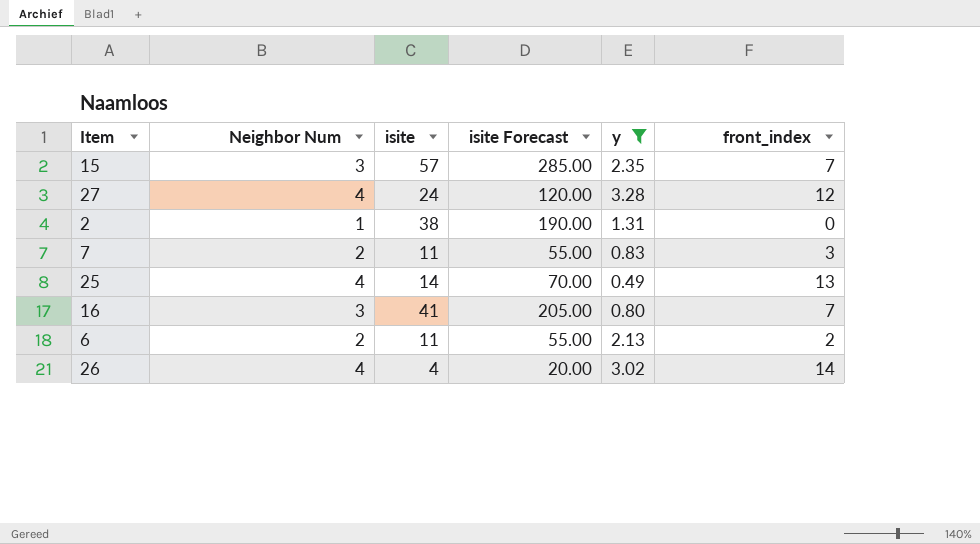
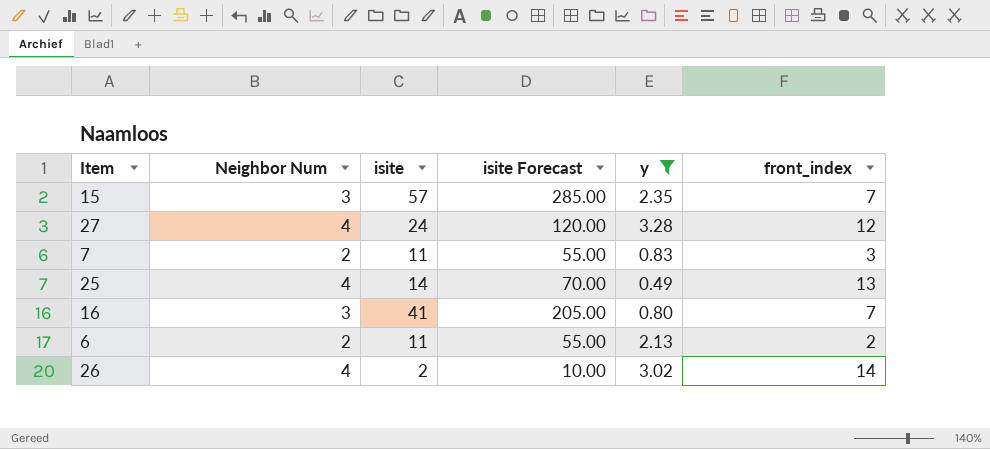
row 2: 1 | 38 | 190.00 | 1.31 | 0 -> none
26 | isite: 4 -> 2
26 | isite Forecast: 20.00 -> 10.00

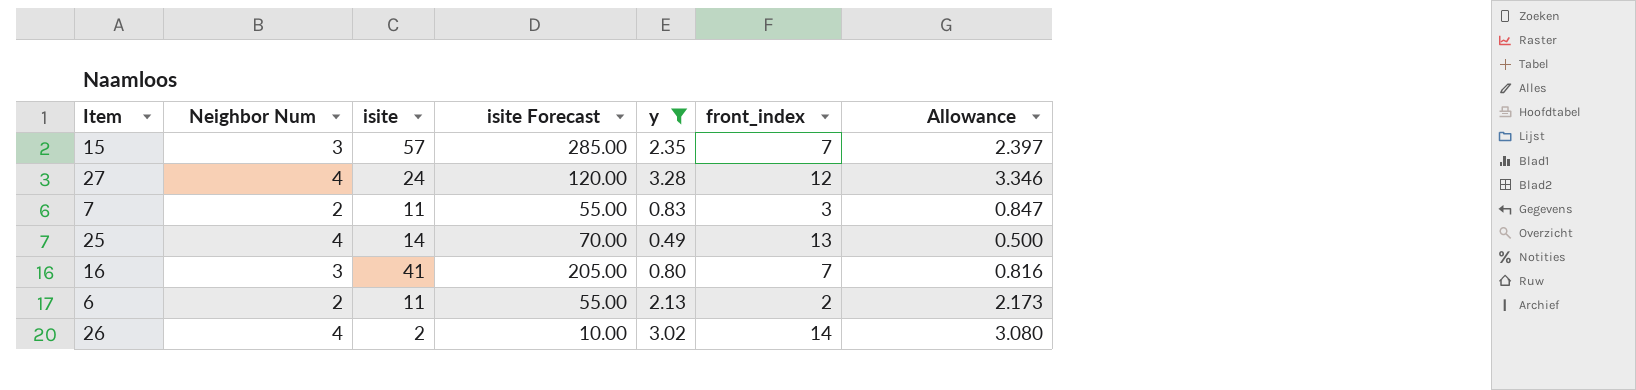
column Allowance | formula: none -> [y] * 1.02

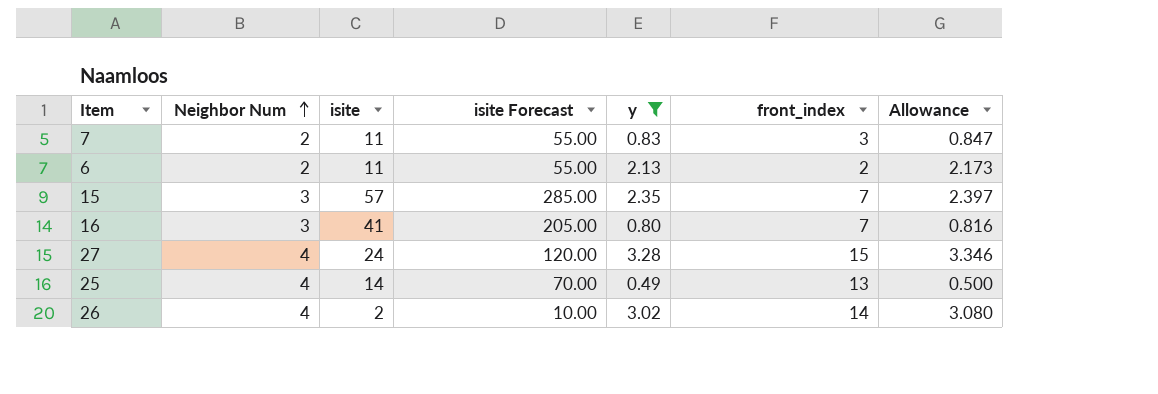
row order: none -> Neighbor Num ascending
27 | front_index: 12 -> 15

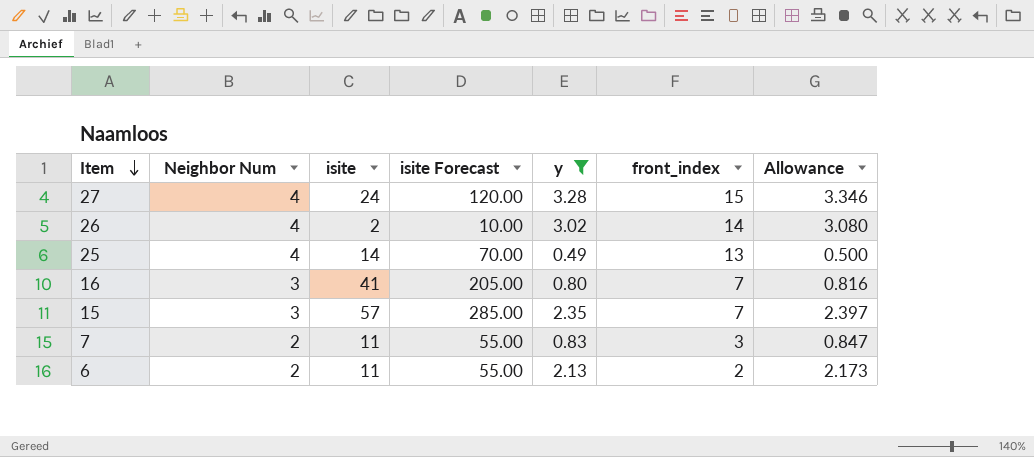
row order: Neighbor Num ascending -> Item descending

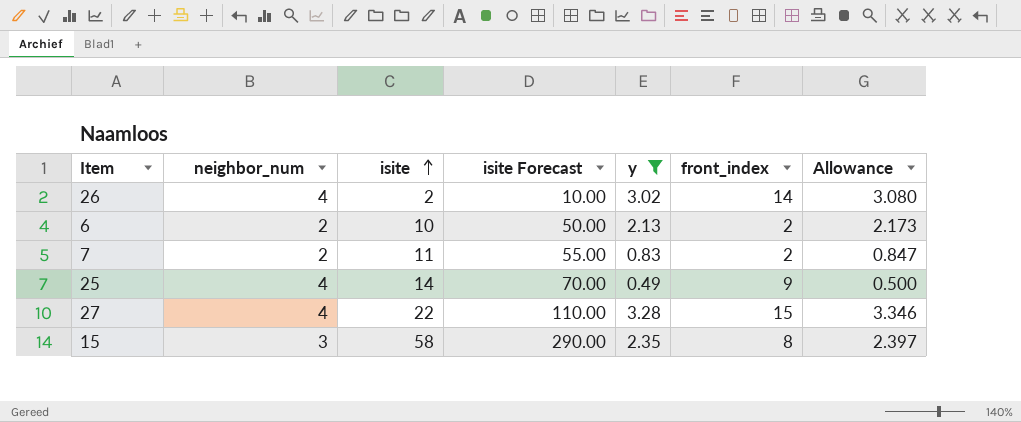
row order: Item descending -> isite ascending
column name: Neighbor Num -> neighbor_num
row 16: 3 | 41 | 205.00 | 0.80 | 7 | 0.816 -> none
6 | isite: 11 -> 10
6 | isite Forecast: 55.00 -> 50.00
7 | front_index: 3 -> 2
25 | front_index: 13 -> 9
27 | isite: 24 -> 22
27 | isite Forecast: 120.00 -> 110.00
15 | isite: 57 -> 58
15 | isite Forecast: 285.00 -> 290.00
15 | front_index: 7 -> 8

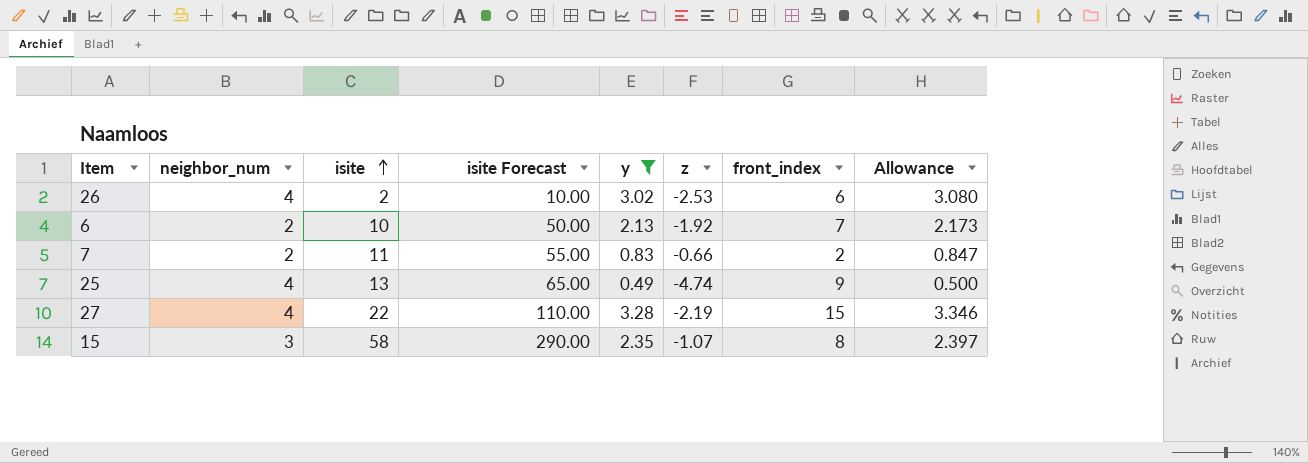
column z | position: none -> 6
26 | front_index: 14 -> 6
6 | front_index: 2 -> 7
25 | isite: 14 -> 13
25 | isite Forecast: 70.00 -> 65.00

